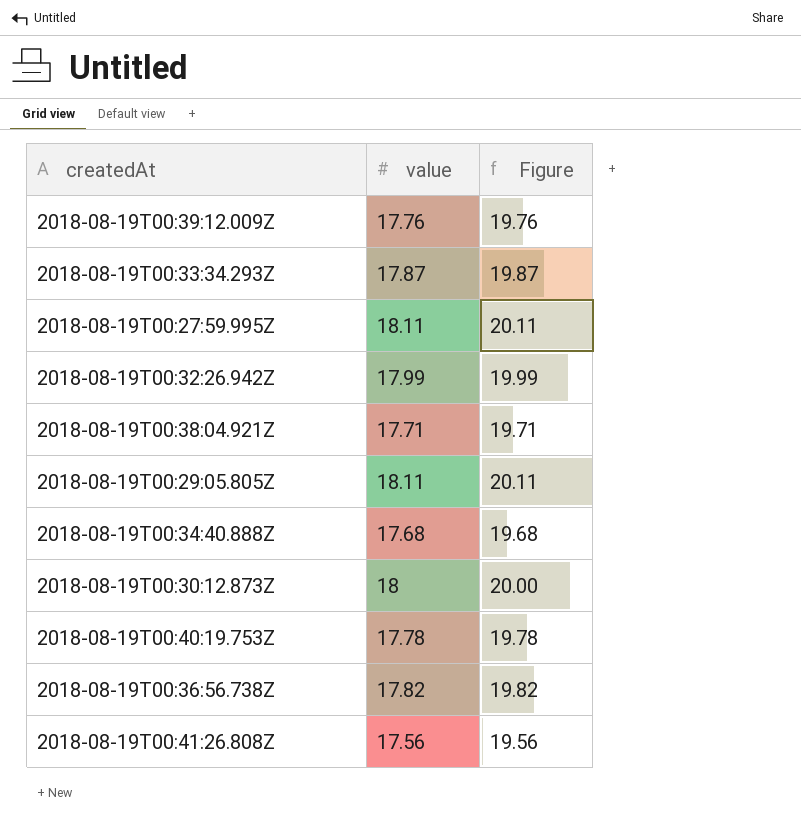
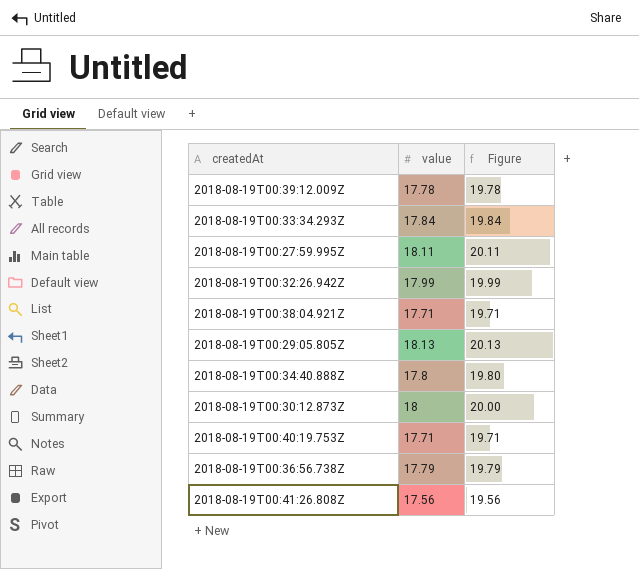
2018-08-19T00:39:12.009Z | value: 17.76 -> 17.78
2018-08-19T00:39:12.009Z | Figure: 19.76 -> 19.78
2018-08-19T00:33:34.293Z | value: 17.87 -> 17.84
2018-08-19T00:33:34.293Z | Figure: 19.87 -> 19.84
2018-08-19T00:29:05.805Z | value: 18.11 -> 18.13
2018-08-19T00:29:05.805Z | Figure: 20.11 -> 20.13
2018-08-19T00:34:40.888Z | value: 17.68 -> 17.8
2018-08-19T00:34:40.888Z | Figure: 19.68 -> 19.80
2018-08-19T00:40:19.753Z | value: 17.78 -> 17.71
2018-08-19T00:40:19.753Z | Figure: 19.78 -> 19.71
2018-08-19T00:36:56.738Z | value: 17.82 -> 17.79
2018-08-19T00:36:56.738Z | Figure: 19.82 -> 19.79

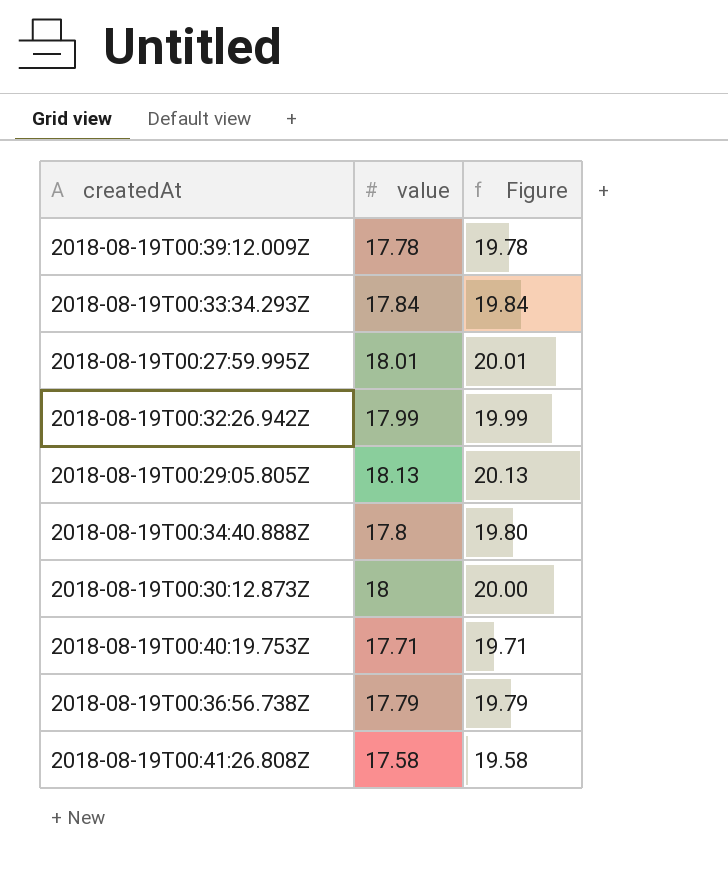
row 2018-08-19T00:38:04.921Z: 17.71 | 19.71 -> none
2018-08-19T00:27:59.995Z | value: 18.11 -> 18.01
2018-08-19T00:27:59.995Z | Figure: 20.11 -> 20.01
2018-08-19T00:41:26.808Z | value: 17.56 -> 17.58
2018-08-19T00:41:26.808Z | Figure: 19.56 -> 19.58

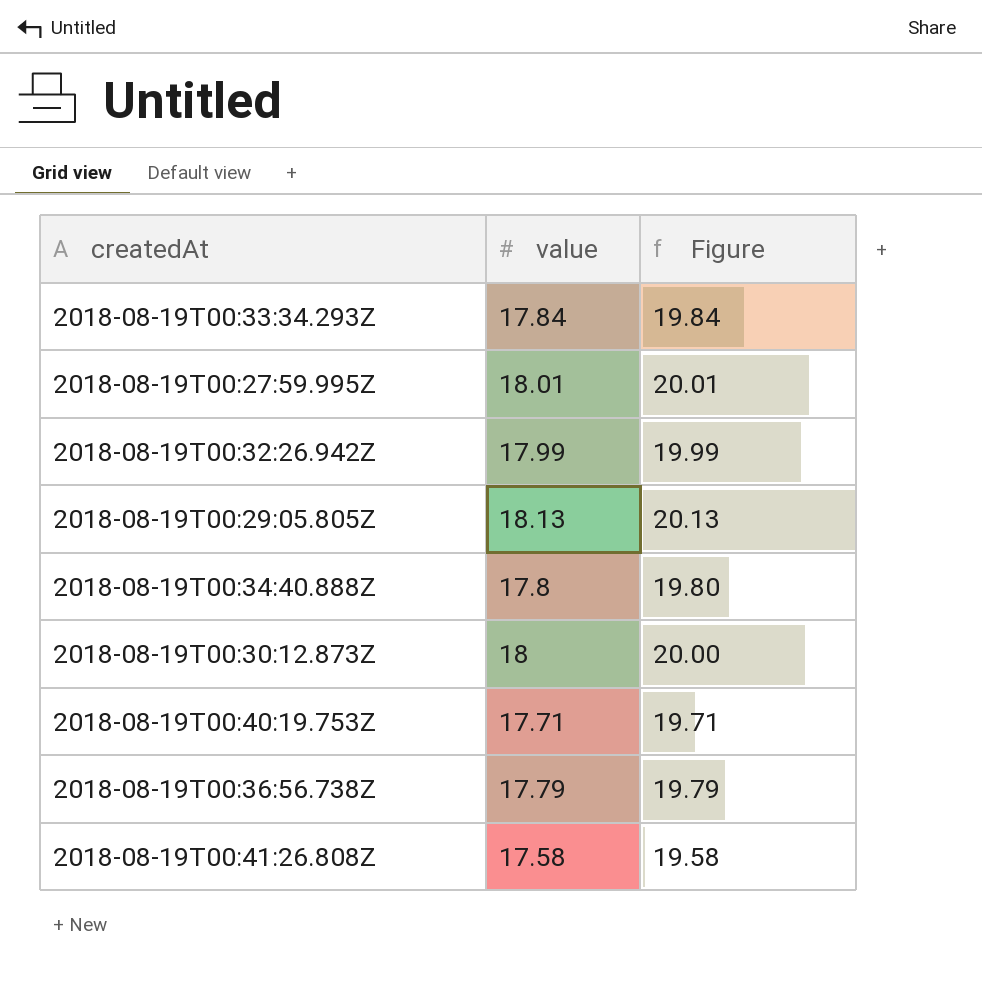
row 2018-08-19T00:39:12.009Z: 17.78 | 19.78 -> none

